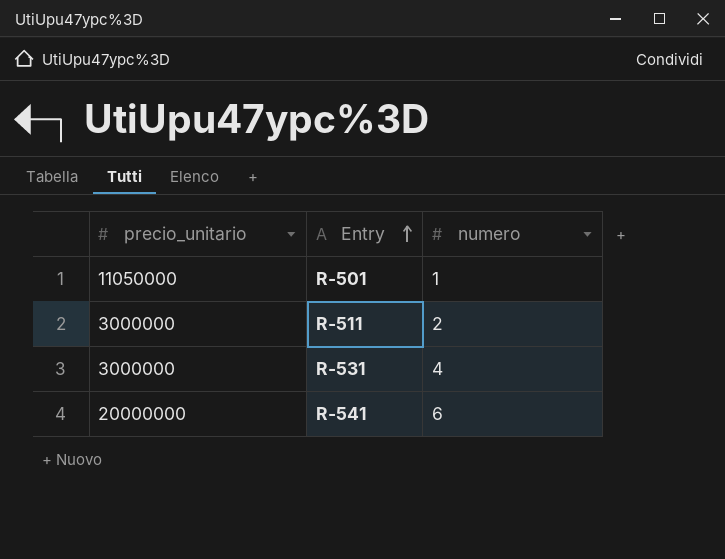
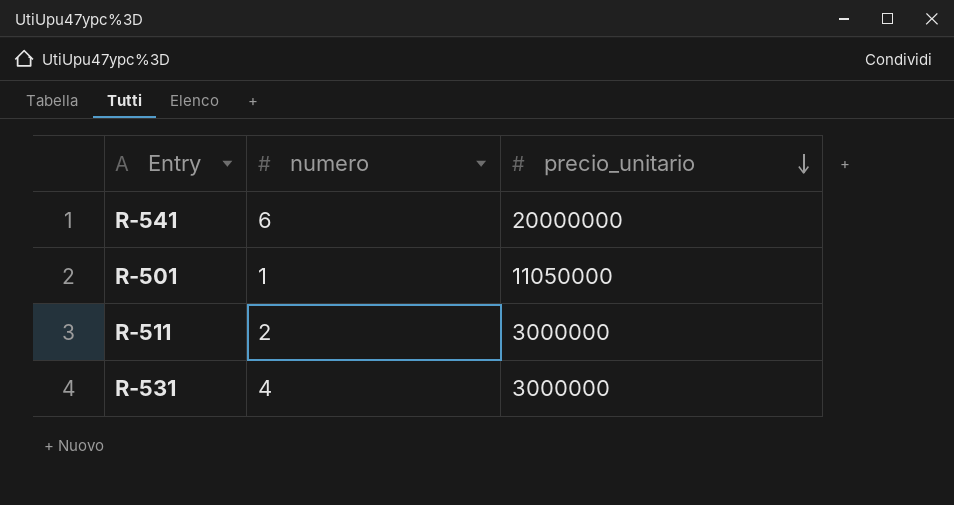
row order: Entry ascending -> precio_unitario descending
column precio_unitario | position: 1 -> 3

